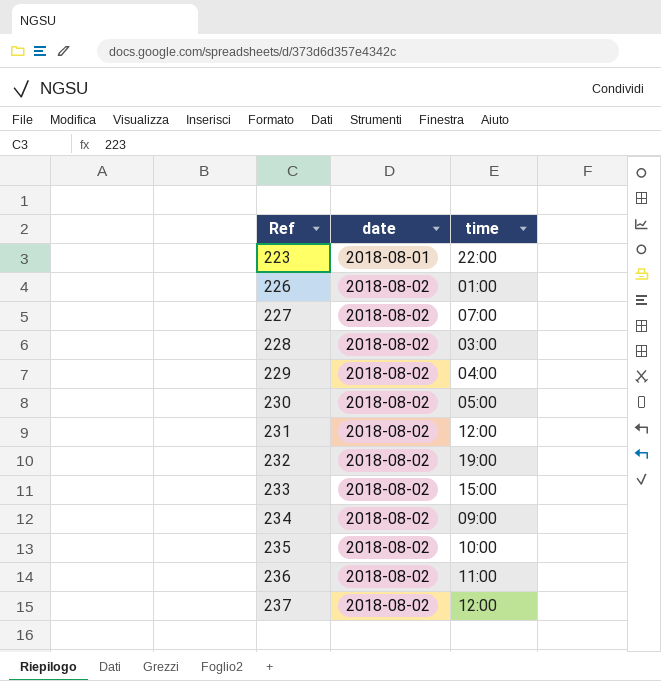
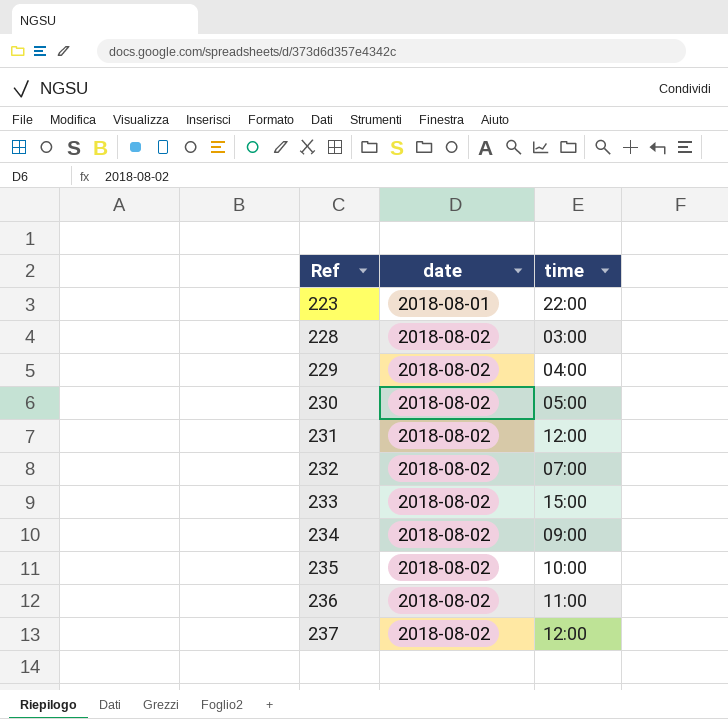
row 226: 2018-08-02 | 01:00 -> none
row 227: 2018-08-02 | 07:00 -> none
232 | time: 19:00 -> 07:00

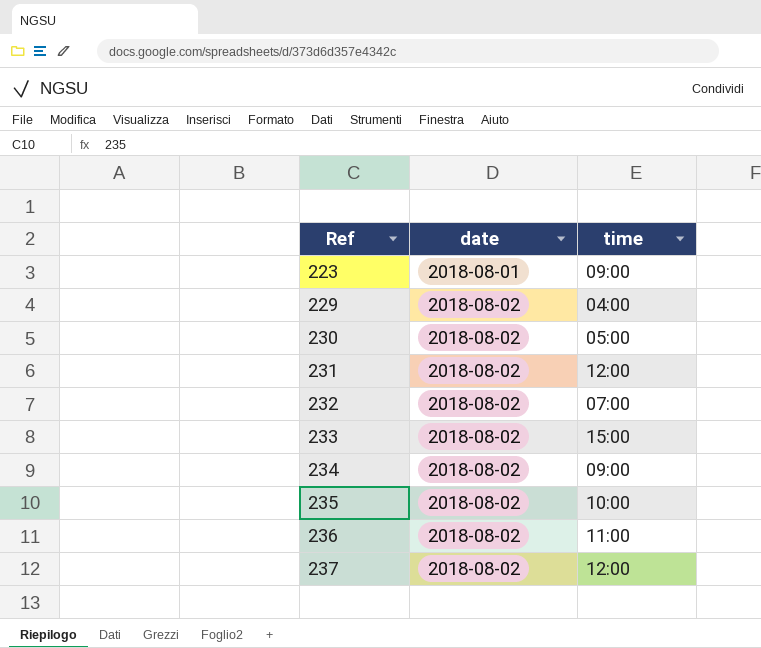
row 228: 2018-08-02 | 03:00 -> none
223 | time: 22:00 -> 09:00

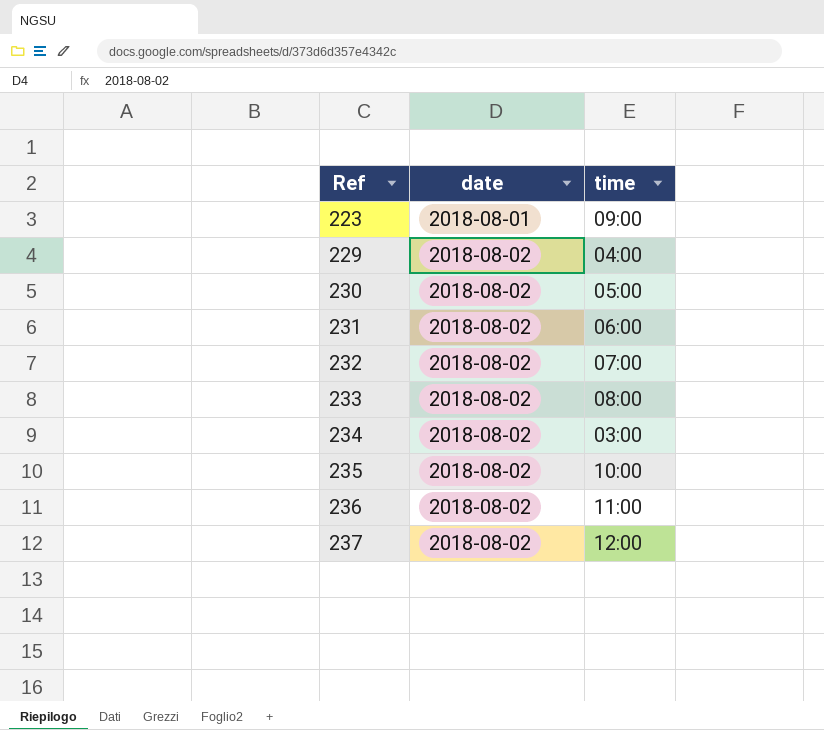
231 | time: 12:00 -> 06:00
233 | time: 15:00 -> 08:00
234 | time: 09:00 -> 03:00

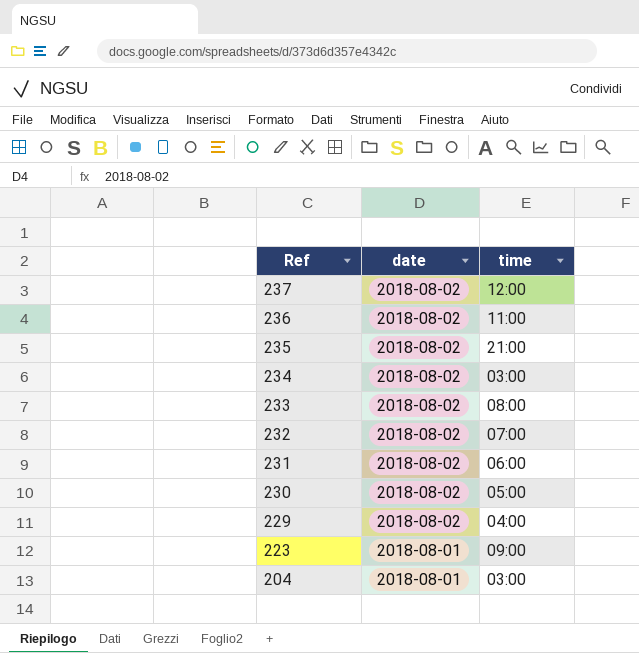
row order: Ref ascending -> Ref descending
235 | time: 10:00 -> 21:00
row 204: none -> 2018-08-01 | 03:00

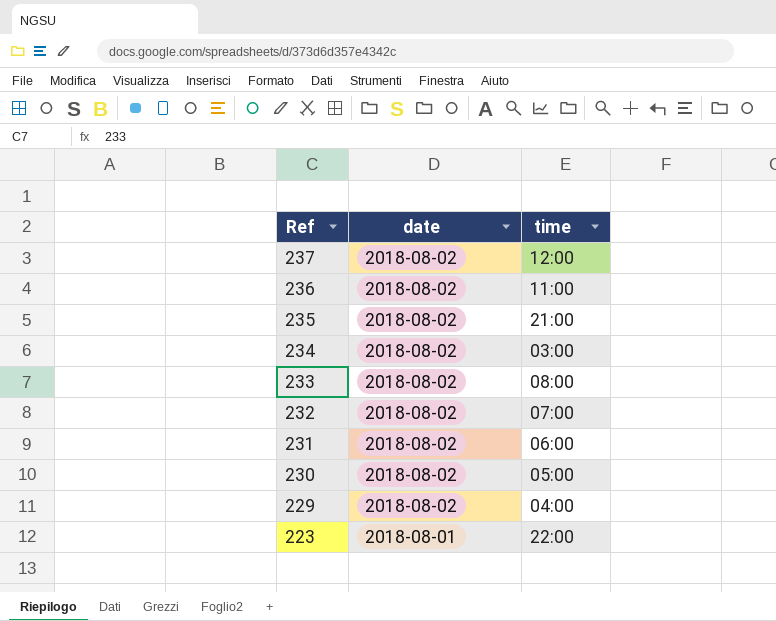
row 204: 2018-08-01 | 03:00 -> none
223 | time: 09:00 -> 22:00

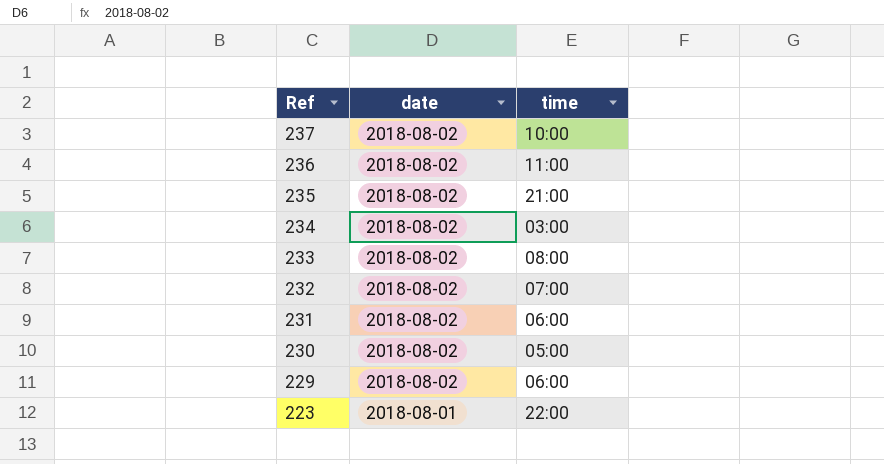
237 | time: 12:00 -> 10:00
229 | time: 04:00 -> 06:00

